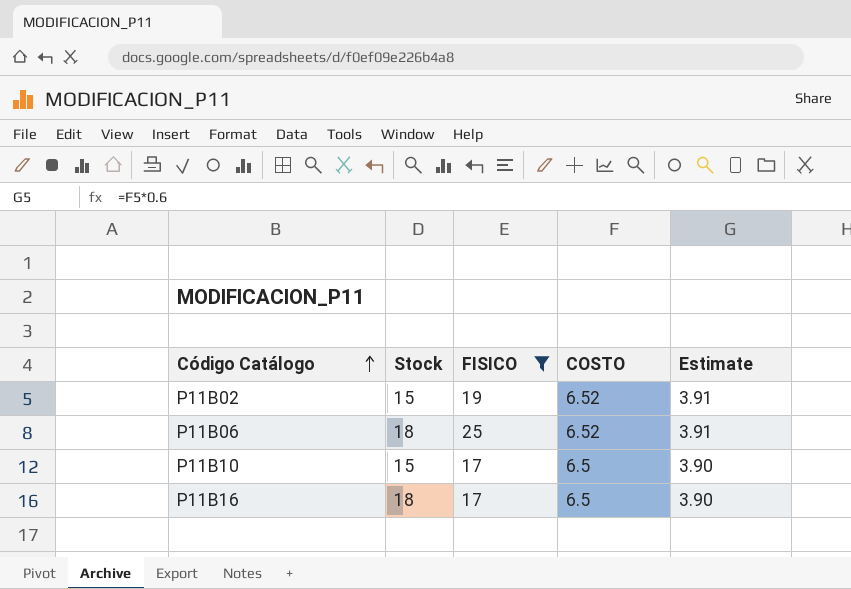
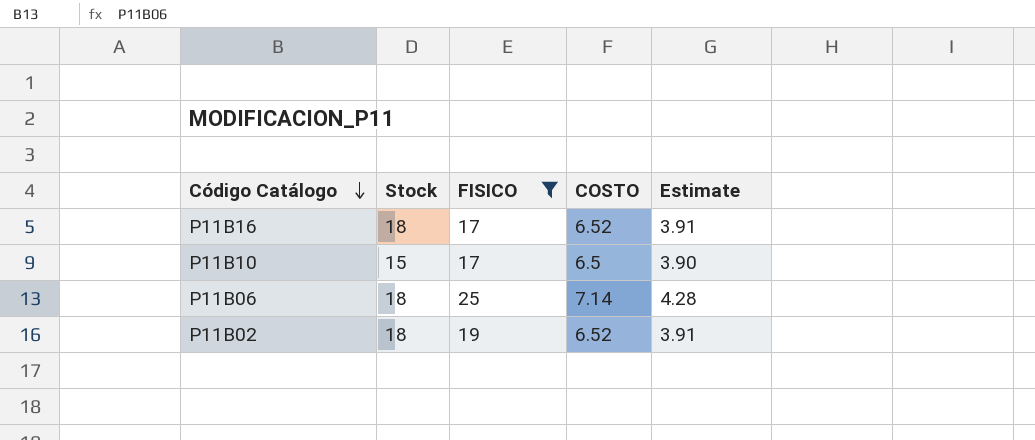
row order: Código Catálogo ascending -> Código Catálogo descending
P11B16 | COSTO: 6.5 -> 6.52
P11B16 | Estimate: 3.90 -> 3.91
P11B06 | COSTO: 6.52 -> 7.14
P11B06 | Estimate: 3.91 -> 4.28
P11B02 | Stock: 15 -> 18

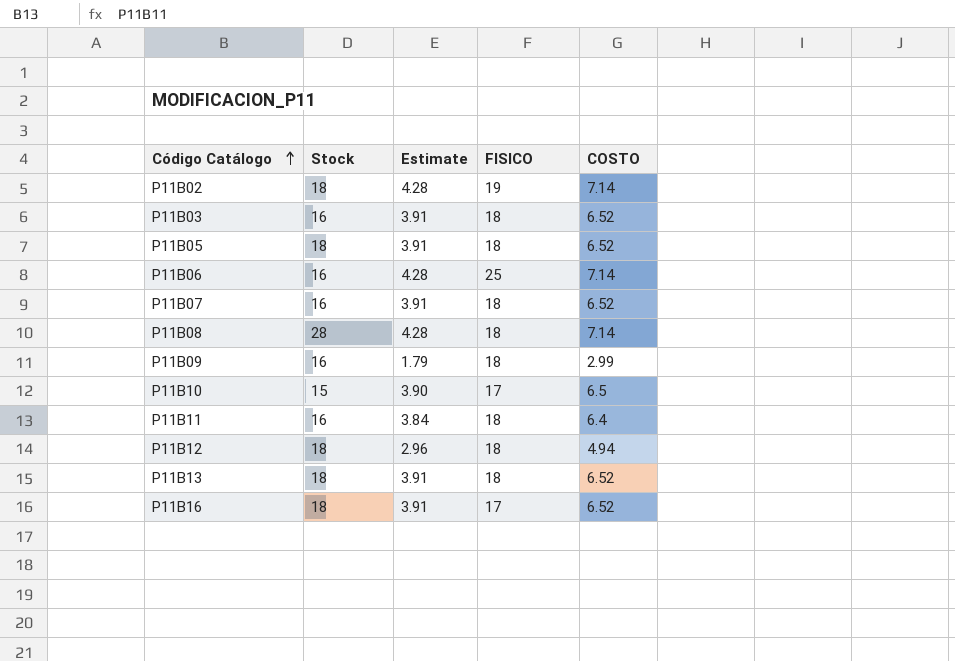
filter: FISICO != 18 -> none
row order: Código Catálogo descending -> Código Catálogo ascending
column Estimate | position: 5 -> 3
P11B02 | Estimate: 3.91 -> 4.28
P11B02 | COSTO: 6.52 -> 7.14
P11B06 | Stock: 18 -> 16

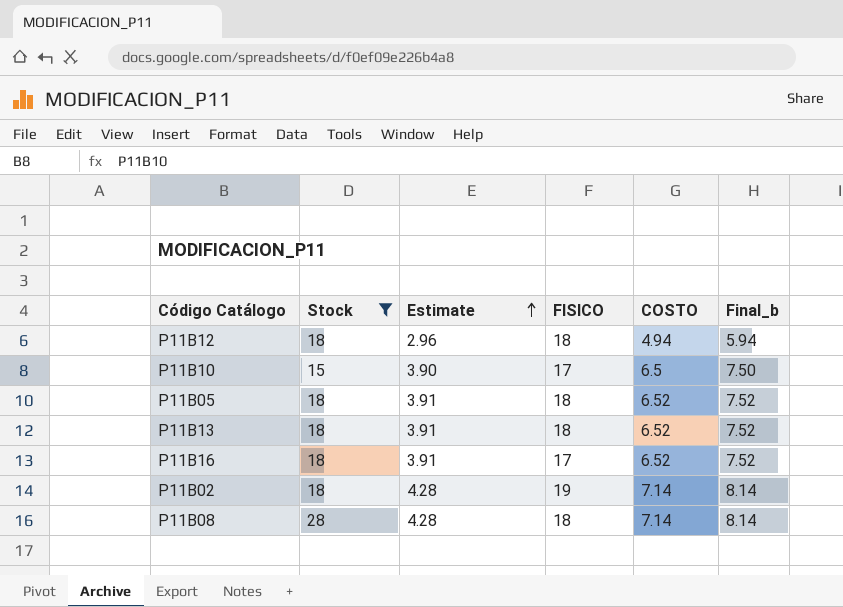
filter: none -> Stock != 16
row order: Código Catálogo ascending -> Estimate ascending
column Final_b | formula: none -> [COSTO] + 1

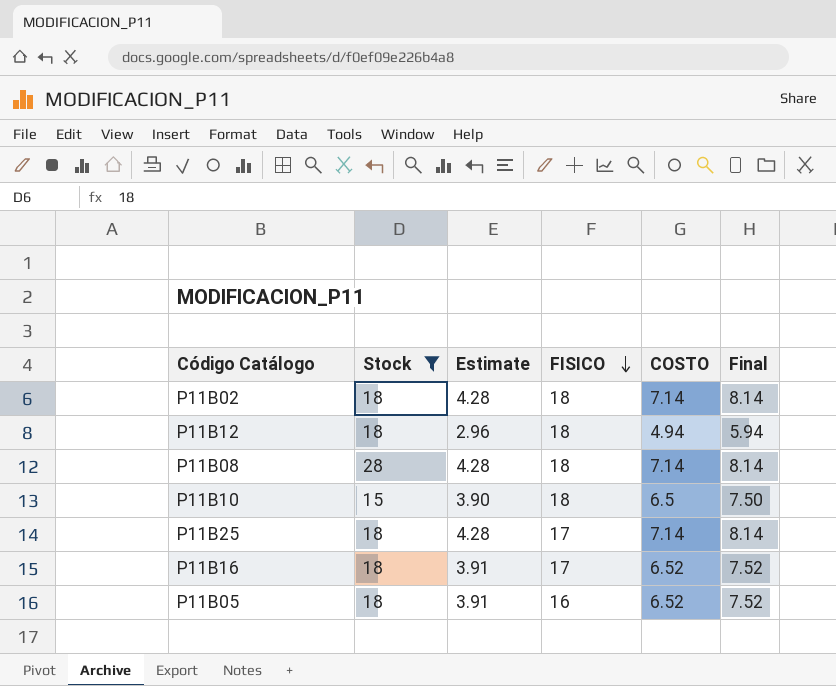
row order: Estimate ascending -> FISICO descending
column name: Final_b -> Final
row P11B13: 18 | 3.91 | 18 | 6.52 | 7.52 -> none
P11B02 | FISICO: 19 -> 18
P11B10 | FISICO: 17 -> 18
row P11B25: none -> 18 | 4.28 | 17 | 7.14 | 8.14
P11B05 | FISICO: 18 -> 16

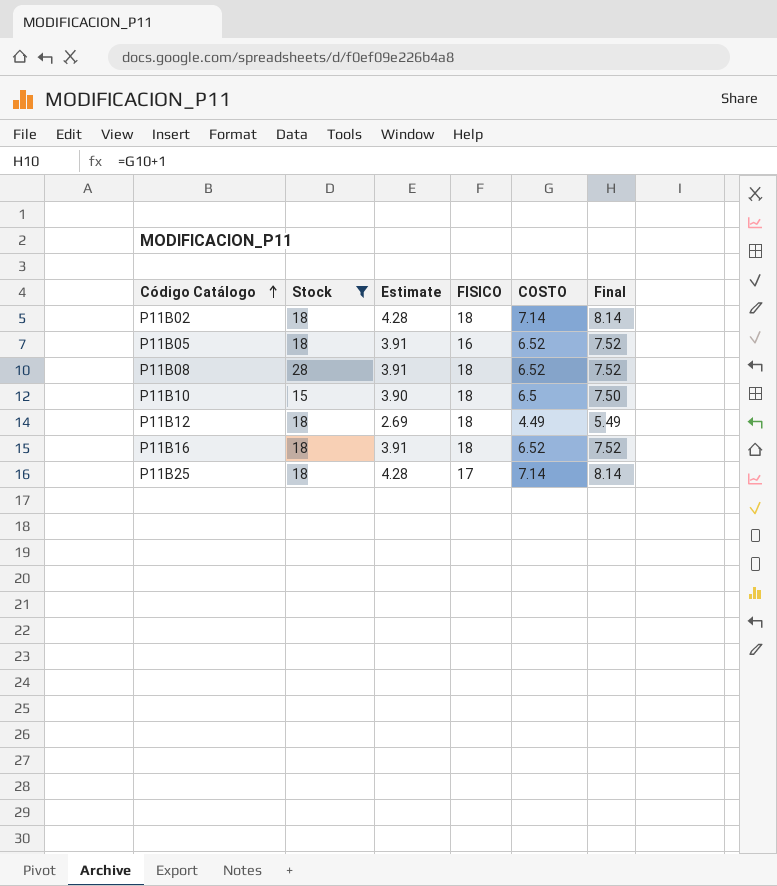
row order: FISICO descending -> Código Catálogo ascending
P11B08 | Estimate: 4.28 -> 3.91
P11B08 | COSTO: 7.14 -> 6.52
P11B08 | Final: 8.14 -> 7.52
P11B12 | Estimate: 2.96 -> 2.69
P11B12 | COSTO: 4.94 -> 4.49
P11B12 | Final: 5.94 -> 5.49
P11B16 | FISICO: 17 -> 18

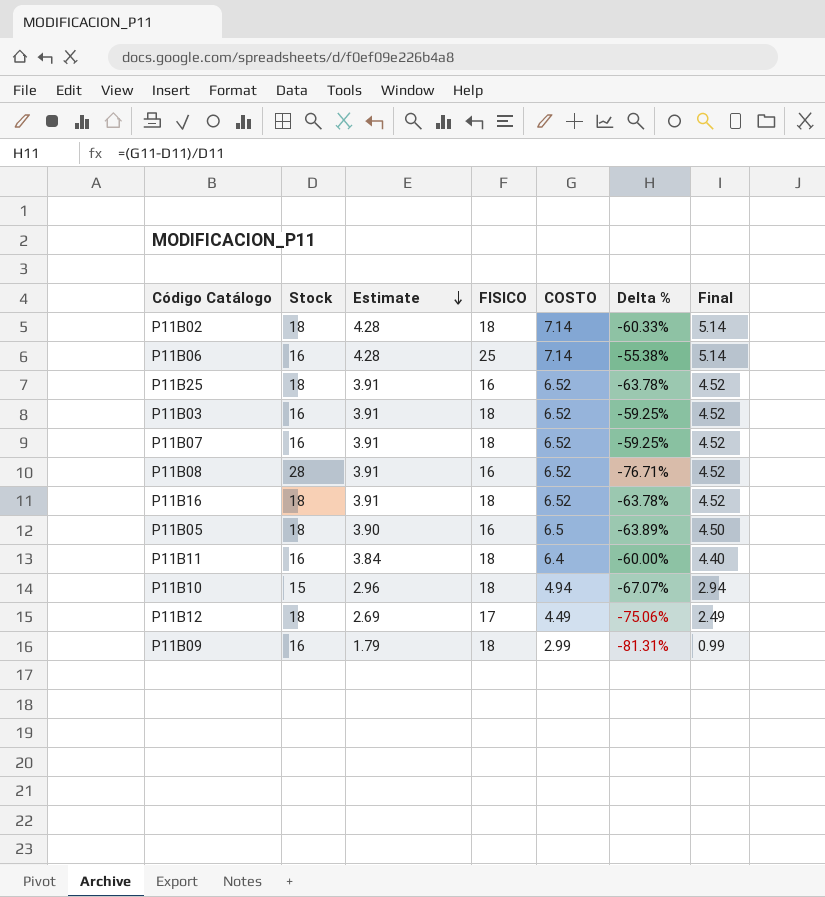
filter: Stock != 16 -> none
row order: Código Catálogo ascending -> Estimate descending
column Delta % | formula: none -> ([COSTO] - [Stock]) / [Stock]
column Final | formula: [COSTO] + 1 -> [COSTO] - 2
P11B25 | Estimate: 4.28 -> 3.91
P11B25 | FISICO: 17 -> 16
P11B25 | COSTO: 7.14 -> 6.52
P11B08 | FISICO: 18 -> 16
P11B05 | Estimate: 3.91 -> 3.90
P11B05 | COSTO: 6.52 -> 6.5
P11B10 | Estimate: 3.90 -> 2.96
P11B10 | COSTO: 6.5 -> 4.94
P11B12 | FISICO: 18 -> 17

